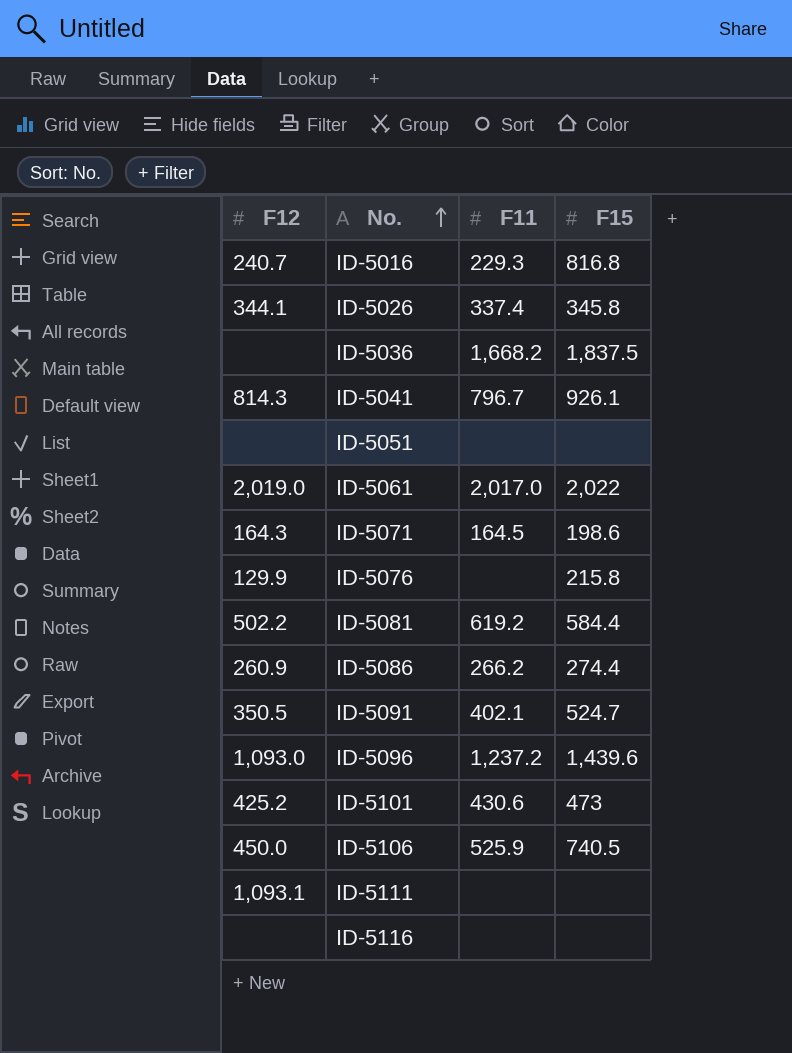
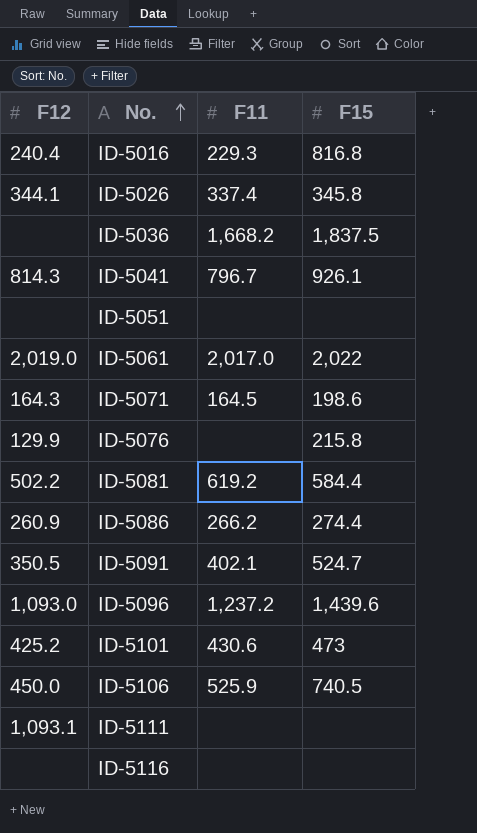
ID-5016 | F12: 240.7 -> 240.4

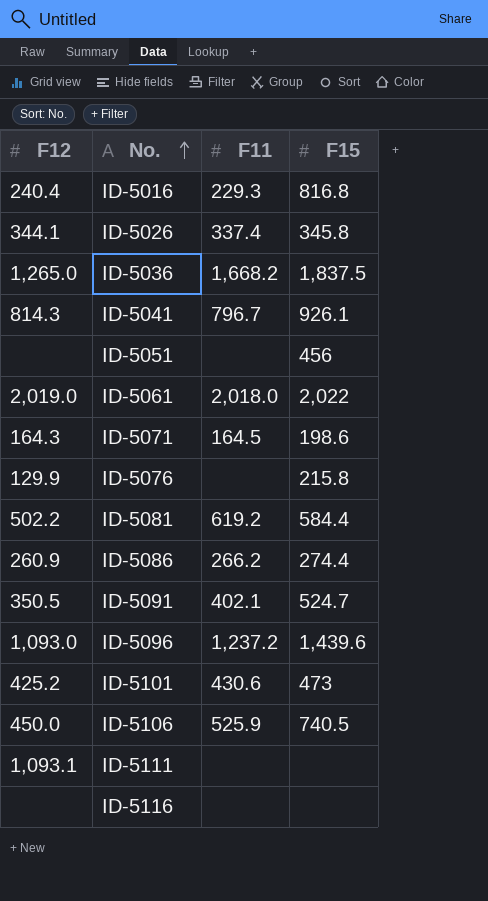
ID-5036 | F12: none -> 1,265.0
ID-5051 | F15: none -> 456
ID-5061 | F11: 2,017.0 -> 2,018.0

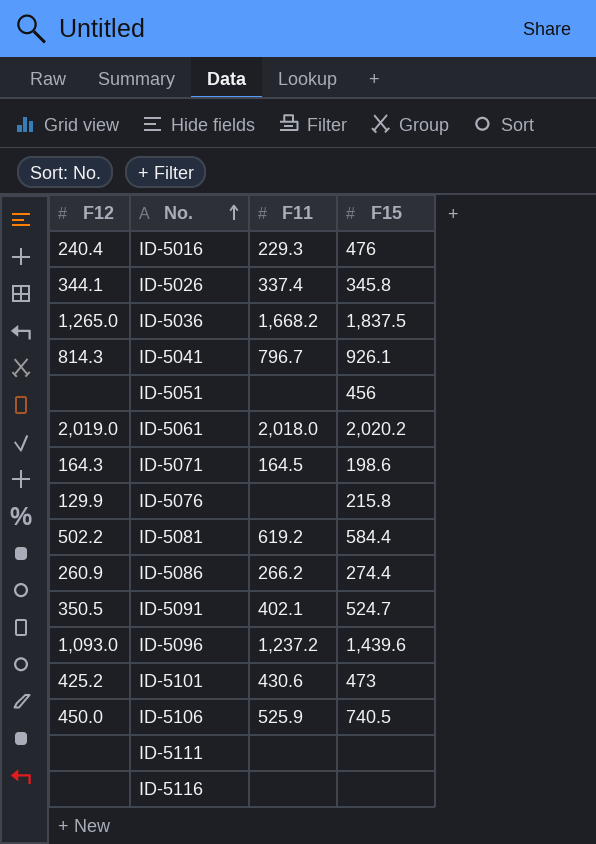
ID-5016 | F15: 816.8 -> 476
ID-5061 | F15: 2,022 -> 2,020.2
ID-5111 | F12: 1,093.1 -> none

